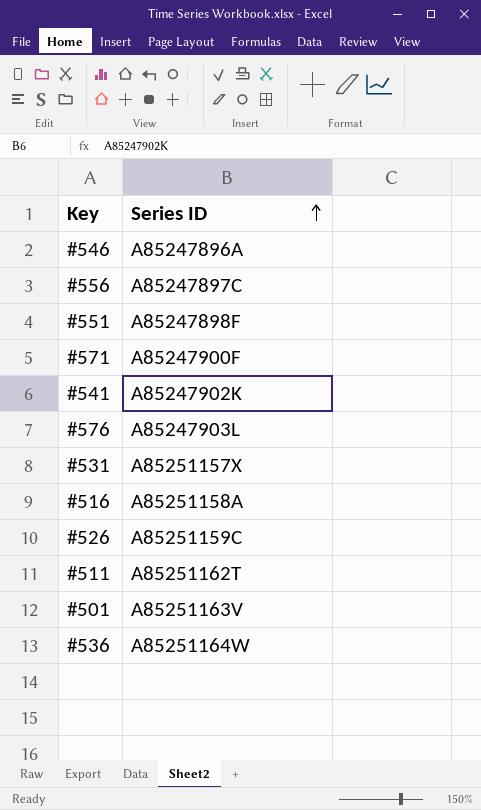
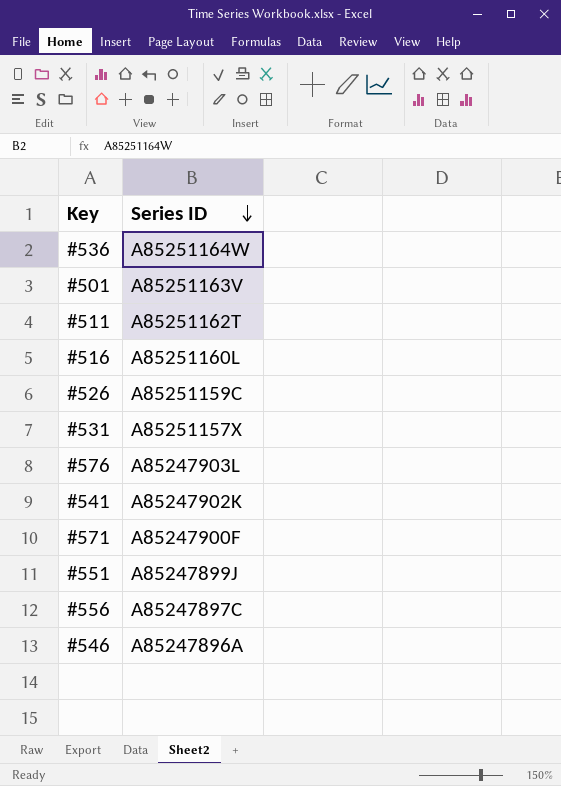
row order: Series ID ascending -> Series ID descending
#516 | Series ID: A85251158A -> A85251160L
#551 | Series ID: A85247898F -> A85247899J

